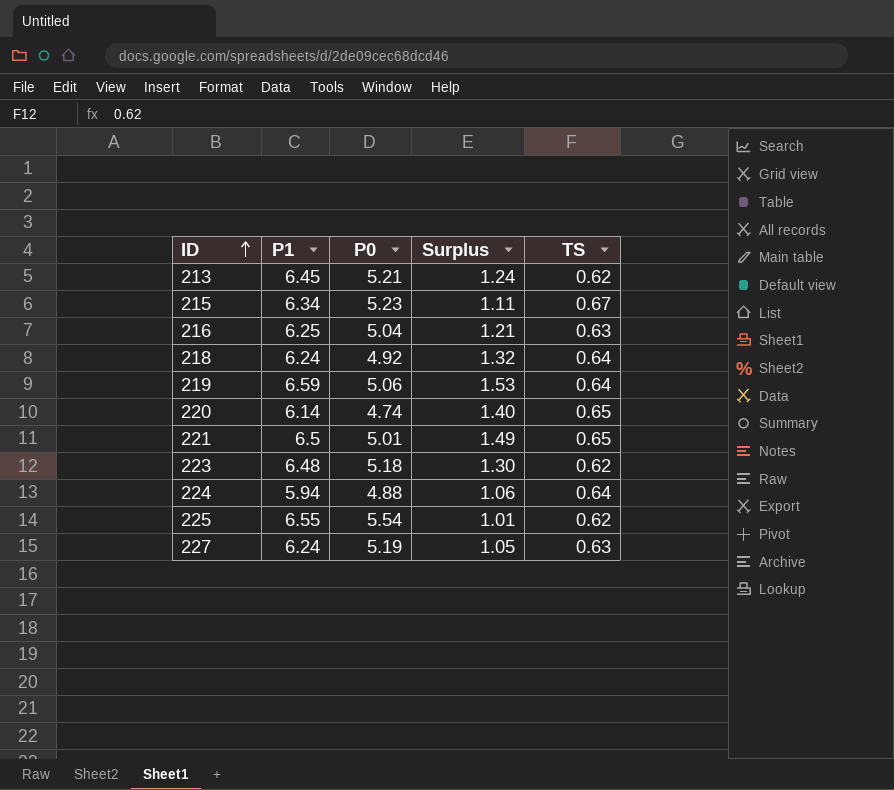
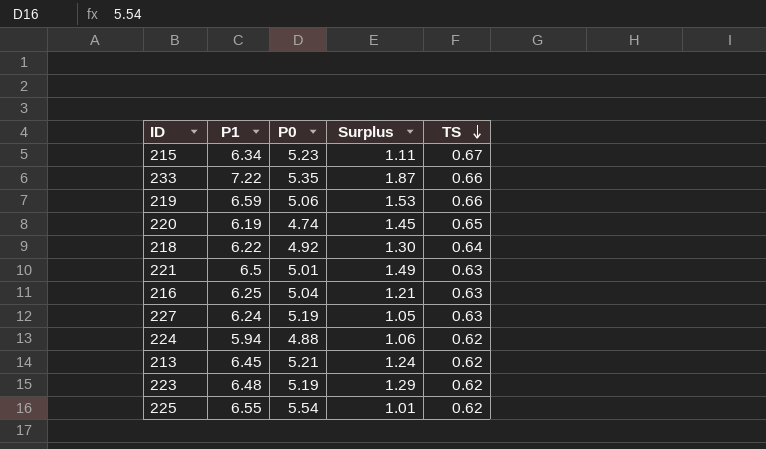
row order: ID ascending -> TS descending
row 233: none -> 7.22 | 5.35 | 1.87 | 0.66
219 | TS: 0.64 -> 0.66
220 | P1: 6.14 -> 6.19
220 | Surplus: 1.40 -> 1.45
218 | P1: 6.24 -> 6.22
218 | Surplus: 1.32 -> 1.30
221 | TS: 0.65 -> 0.63
224 | TS: 0.64 -> 0.62
223 | P0: 5.18 -> 5.19
223 | Surplus: 1.30 -> 1.29

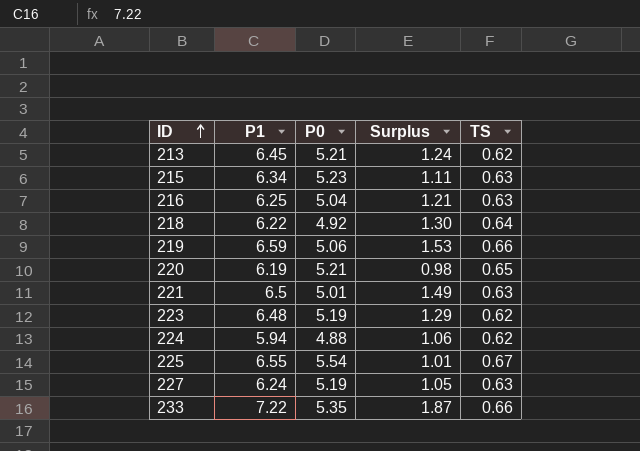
row order: TS descending -> ID ascending
215 | TS: 0.67 -> 0.63
220 | P0: 4.74 -> 5.21
220 | Surplus: 1.45 -> 0.98
225 | TS: 0.62 -> 0.67

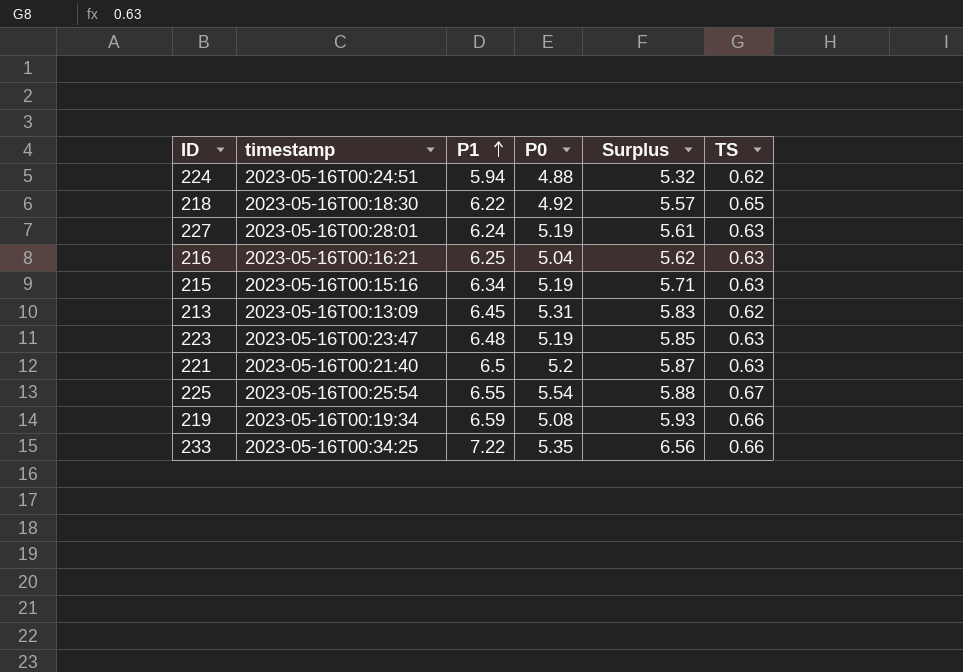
row order: ID ascending -> P1 ascending
column timestamp | position: none -> 2
column Surplus | formula: [P1] - [P0] -> [P1] - [TS]
row 220: 6.19 | 5.21 | 0.98 | 0.65 -> none
218 | TS: 0.64 -> 0.65
215 | P0: 5.23 -> 5.19
213 | P0: 5.21 -> 5.31
223 | TS: 0.62 -> 0.63
221 | P0: 5.01 -> 5.2
219 | P0: 5.06 -> 5.08

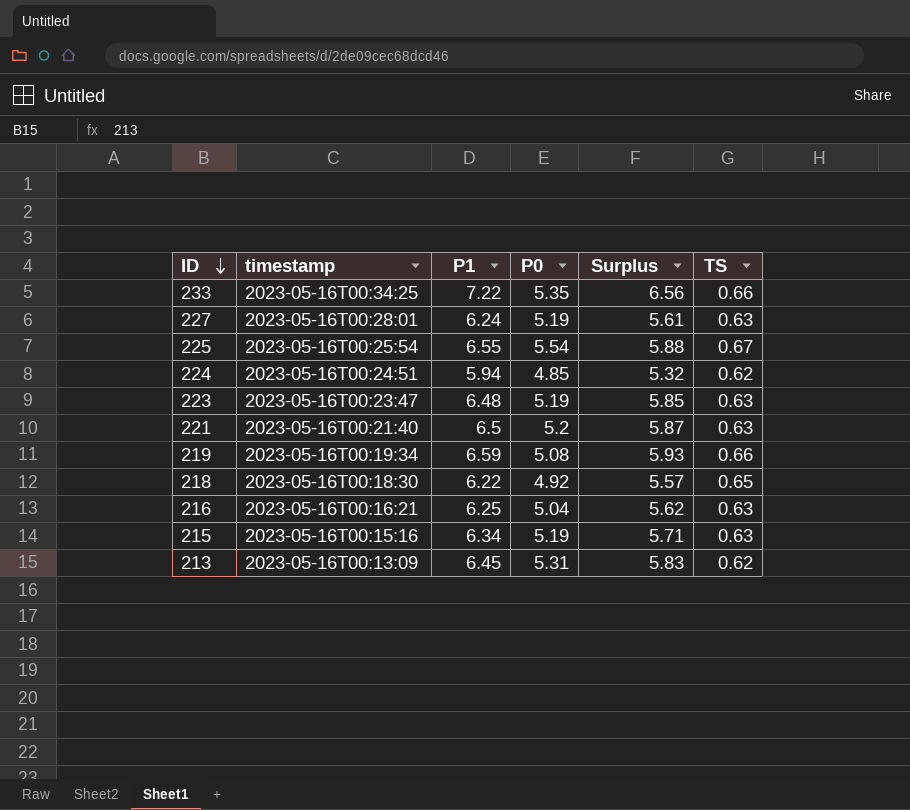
row order: P1 ascending -> ID descending
224 | P0: 4.88 -> 4.85

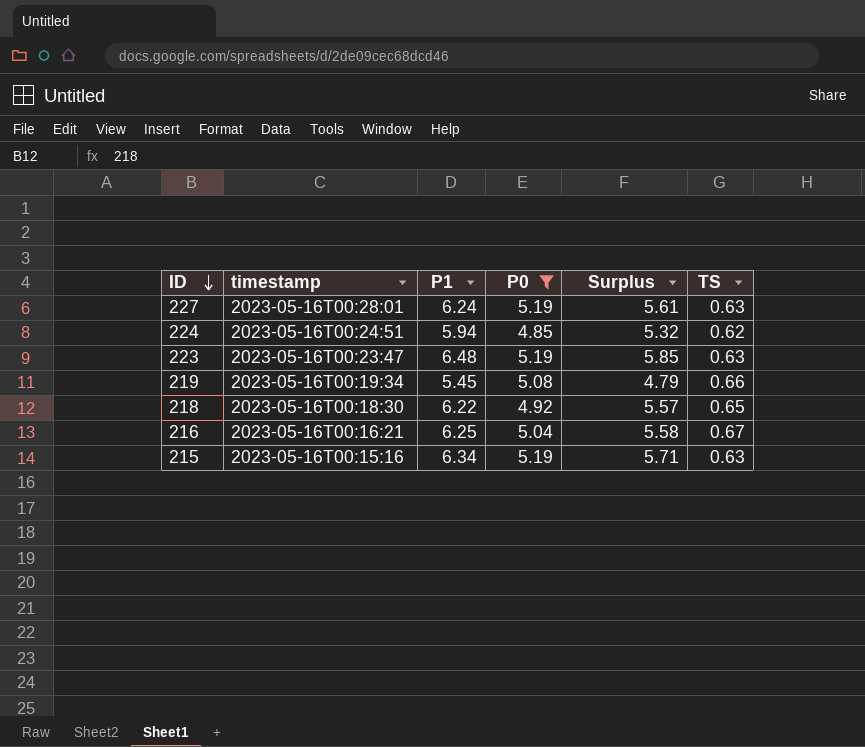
filter: none -> P0 <= 5.19
219 | P1: 6.59 -> 5.45
219 | Surplus: 5.93 -> 4.79
216 | Surplus: 5.62 -> 5.58
216 | TS: 0.63 -> 0.67

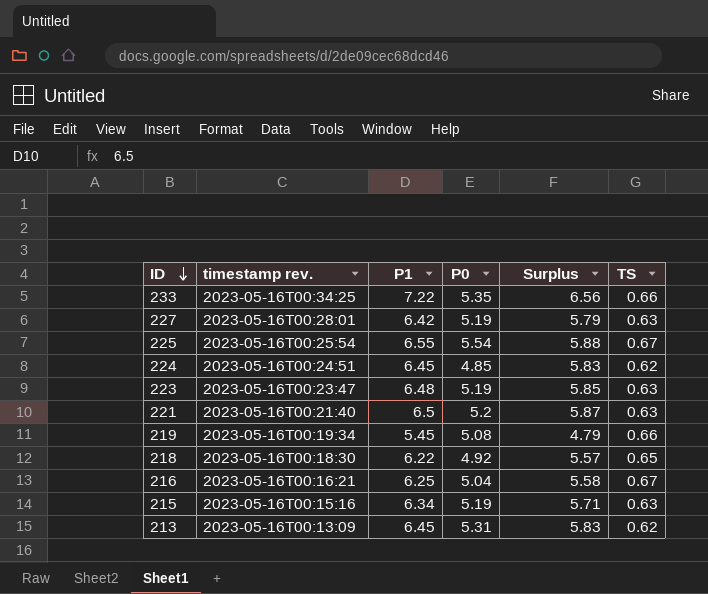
filter: P0 <= 5.19 -> none
column name: timestamp -> timestamp rev.
227 | P1: 6.24 -> 6.42
227 | Surplus: 5.61 -> 5.79
224 | P1: 5.94 -> 6.45
224 | Surplus: 5.32 -> 5.83

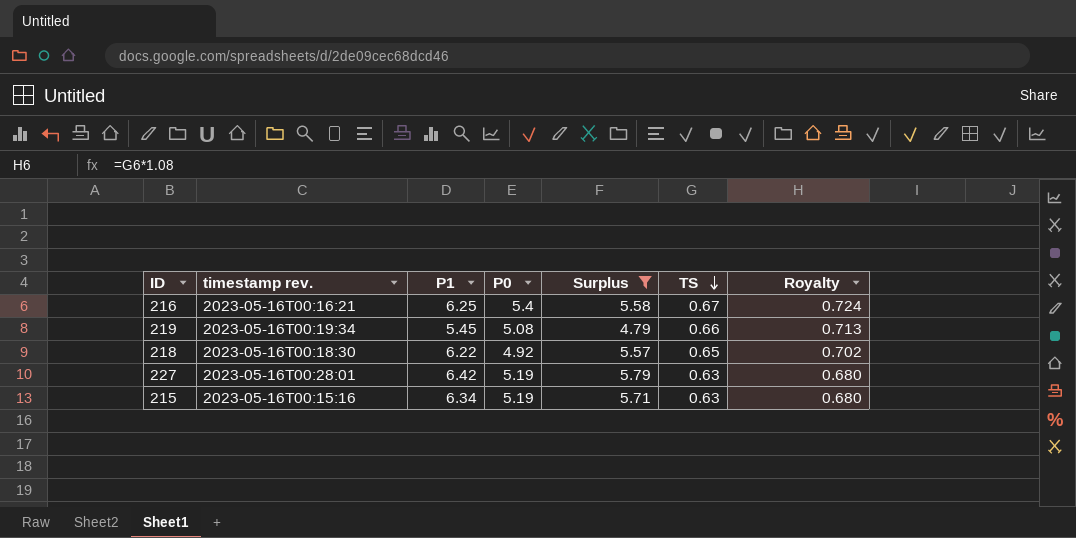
filter: none -> Surplus <= 5.79
row order: ID descending -> TS descending
column Royalty | formula: none -> [TS] * 1.08
216 | P0: 5.04 -> 5.4

